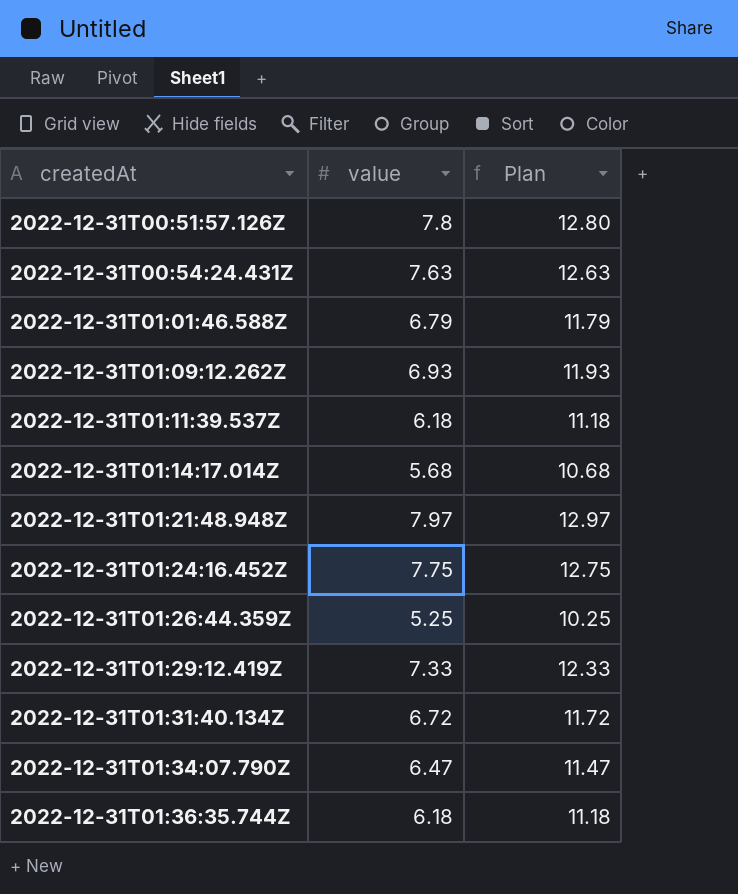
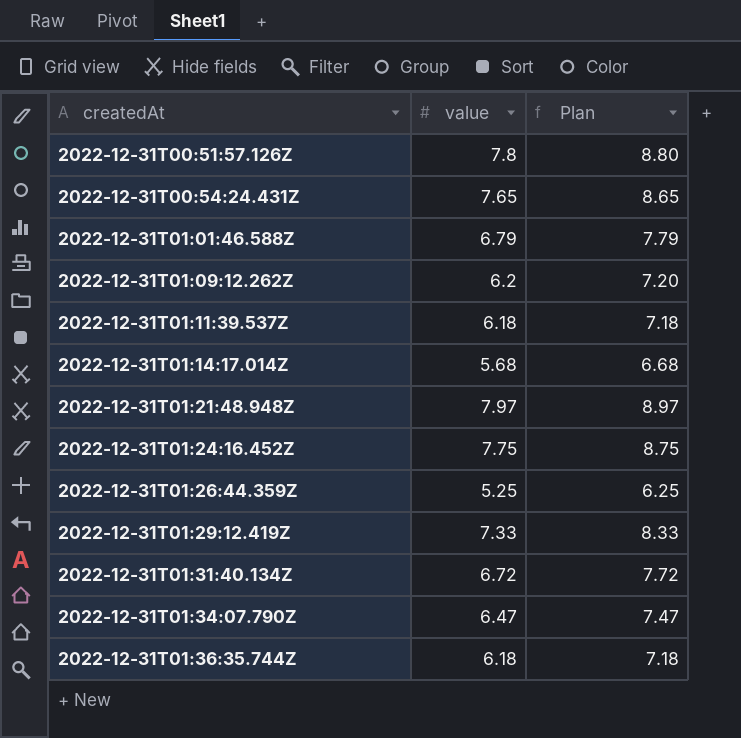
column Plan | formula: [value] + 5 -> [value] + 1
2022-12-31T00:54:24.431Z | value: 7.63 -> 7.65
2022-12-31T01:09:12.262Z | value: 6.93 -> 6.2

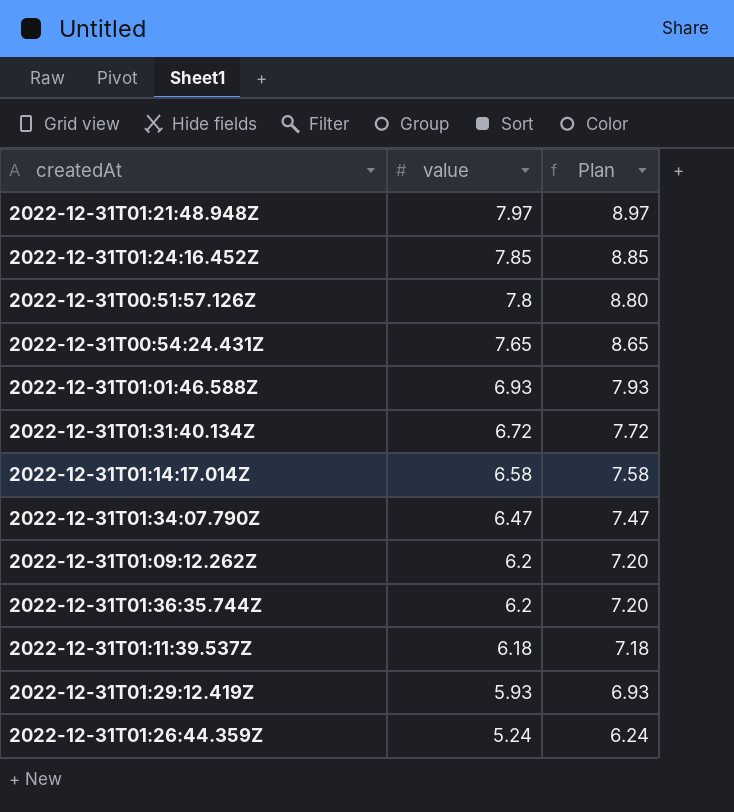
row order: createdAt ascending -> value descending
2022-12-31T01:24:16.452Z | value: 7.75 -> 7.85
2022-12-31T01:24:16.452Z | Plan: 8.75 -> 8.85
2022-12-31T01:01:46.588Z | value: 6.79 -> 6.93
2022-12-31T01:01:46.588Z | Plan: 7.79 -> 7.93
2022-12-31T01:14:17.014Z | value: 5.68 -> 6.58
2022-12-31T01:14:17.014Z | Plan: 6.68 -> 7.58
2022-12-31T01:36:35.744Z | value: 6.18 -> 6.2
2022-12-31T01:36:35.744Z | Plan: 7.18 -> 7.20
2022-12-31T01:29:12.419Z | value: 7.33 -> 5.93
2022-12-31T01:29:12.419Z | Plan: 8.33 -> 6.93
2022-12-31T01:26:44.359Z | value: 5.25 -> 5.24
2022-12-31T01:26:44.359Z | Plan: 6.25 -> 6.24

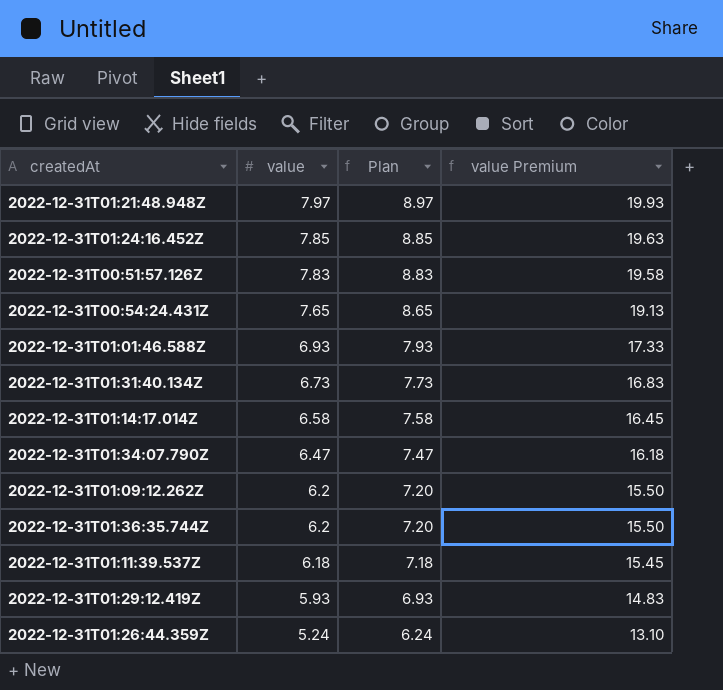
column value Premium | formula: none -> [value] * 2.5
2022-12-31T00:51:57.126Z | value: 7.8 -> 7.83
2022-12-31T00:51:57.126Z | Plan: 8.80 -> 8.83
2022-12-31T01:31:40.134Z | value: 6.72 -> 6.73
2022-12-31T01:31:40.134Z | Plan: 7.72 -> 7.73

